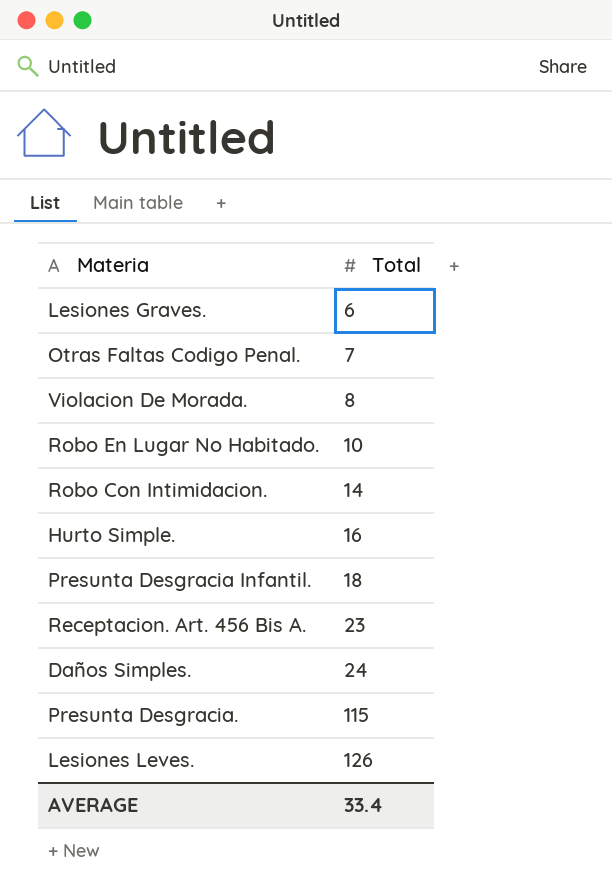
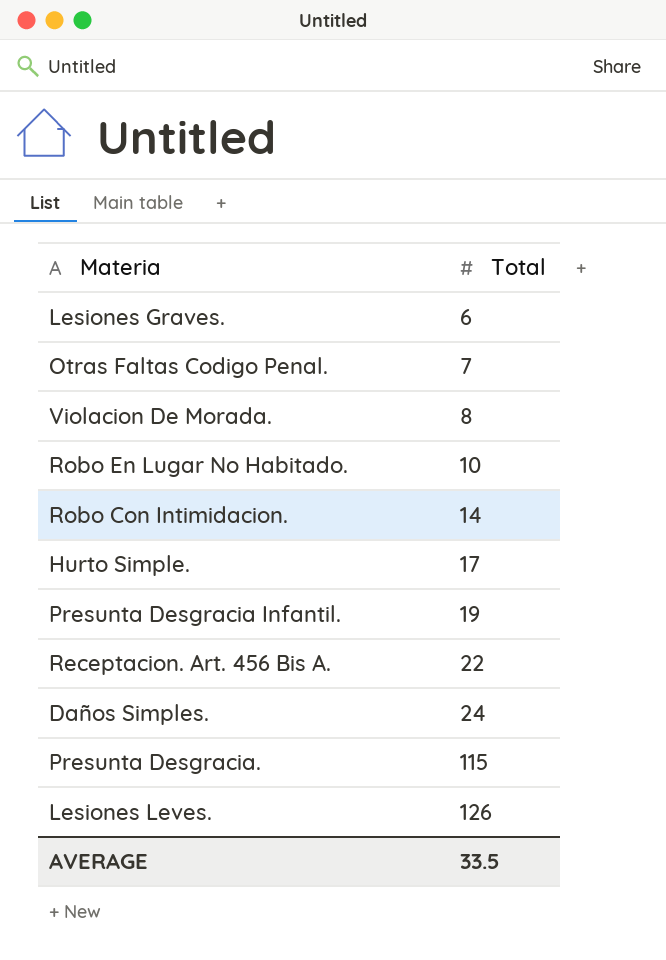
Hurto Simple. | Total: 16 -> 17
Presunta Desgracia Infantil. | Total: 18 -> 19
Receptacion. Art. 456 Bis A. | Total: 23 -> 22
AVERAGE | Total: 33.4 -> 33.5

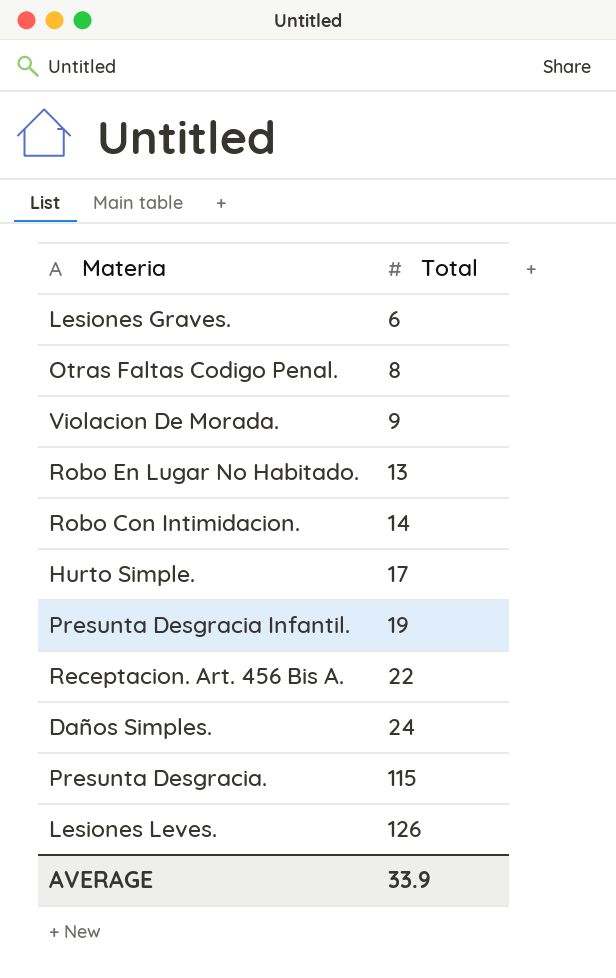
Otras Faltas Codigo Penal. | Total: 7 -> 8
Violacion De Morada. | Total: 8 -> 9
Robo En Lugar No Habitado. | Total: 10 -> 13
AVERAGE | Total: 33.5 -> 33.9

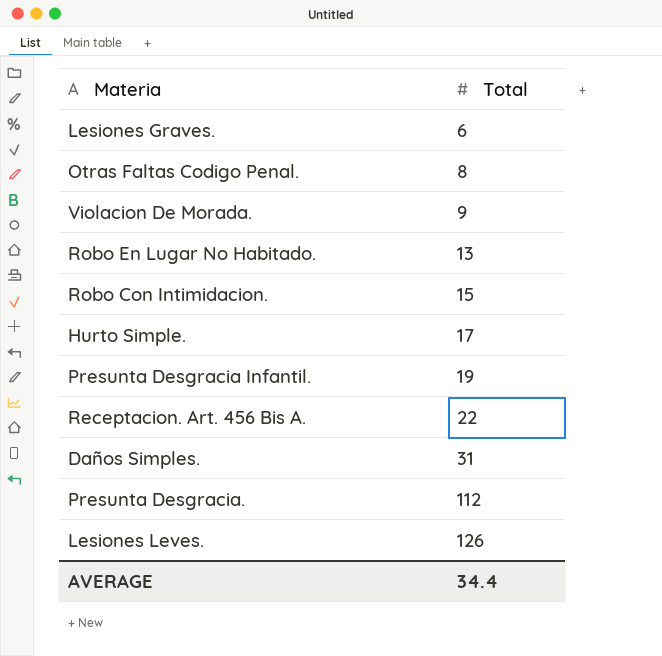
Robo Con Intimidacion. | Total: 14 -> 15
Daños Simples. | Total: 24 -> 31
Presunta Desgracia. | Total: 115 -> 112
AVERAGE | Total: 33.9 -> 34.4

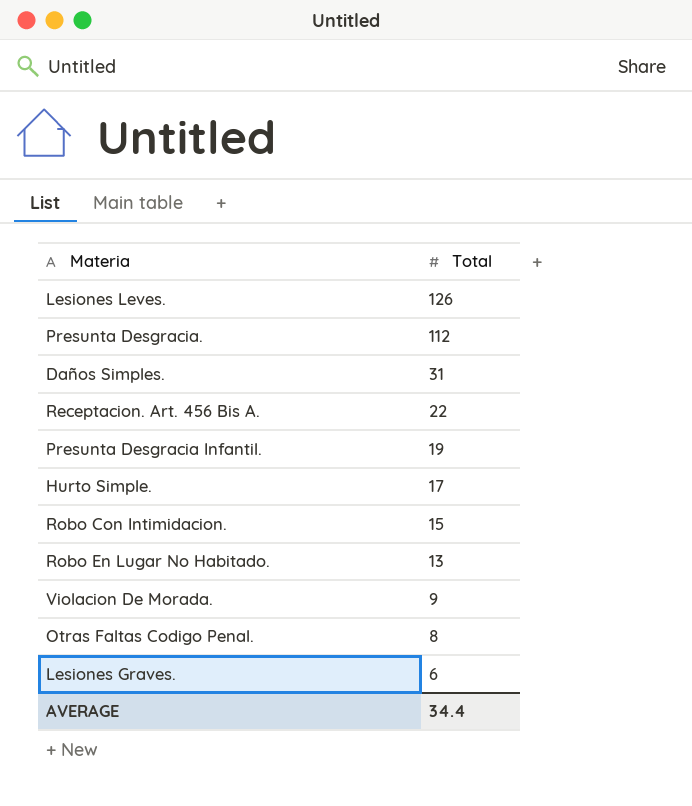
row order: Total ascending -> Total descending

